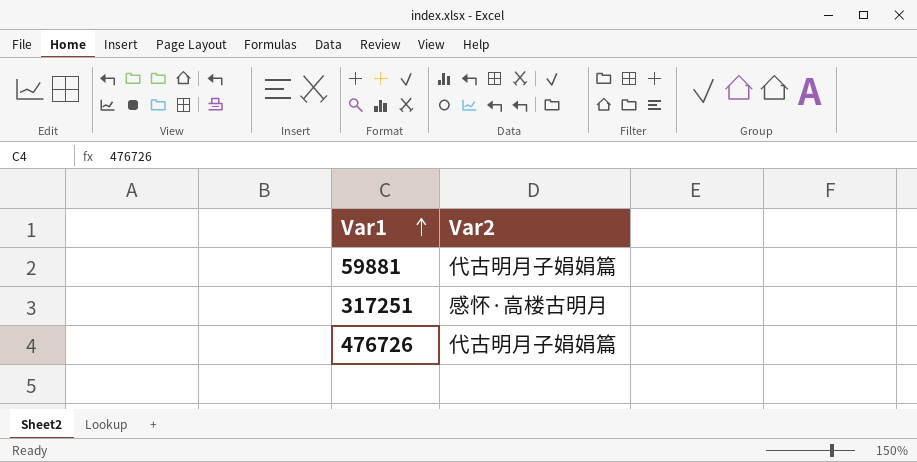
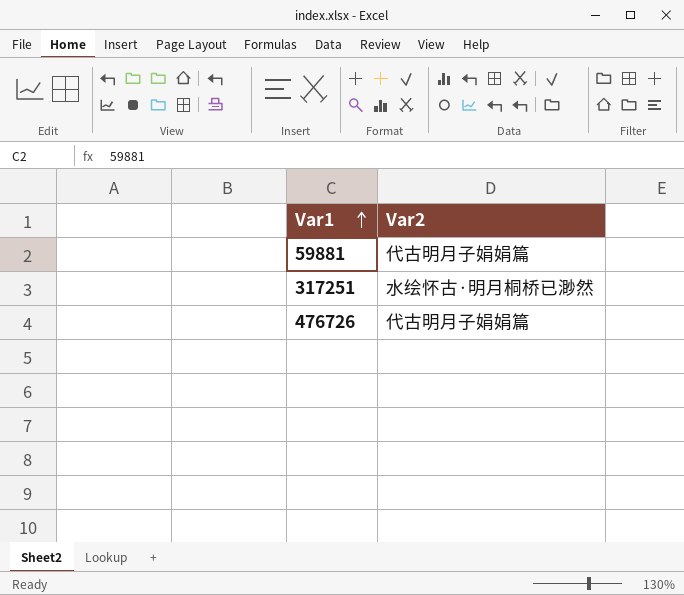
317251 | Var2: 感怀·高楼古明月 -> 水绘怀古·明月桐桥已渺然

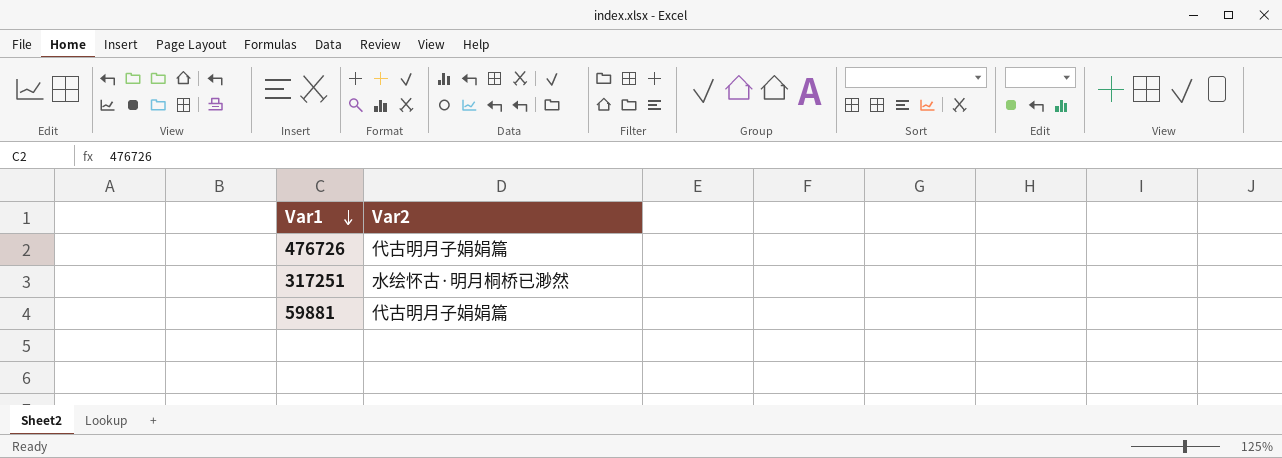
row order: Var1 ascending -> Var1 descending

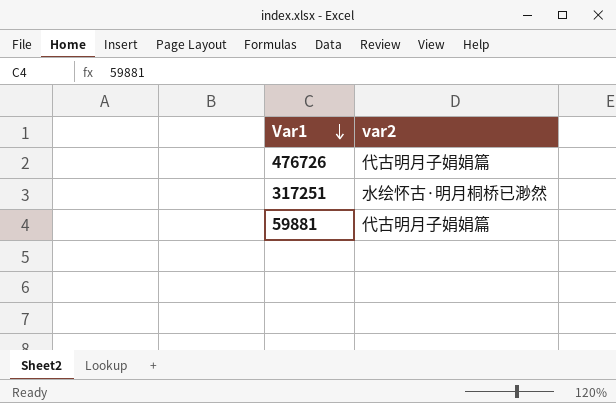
column name: Var2 -> var2

